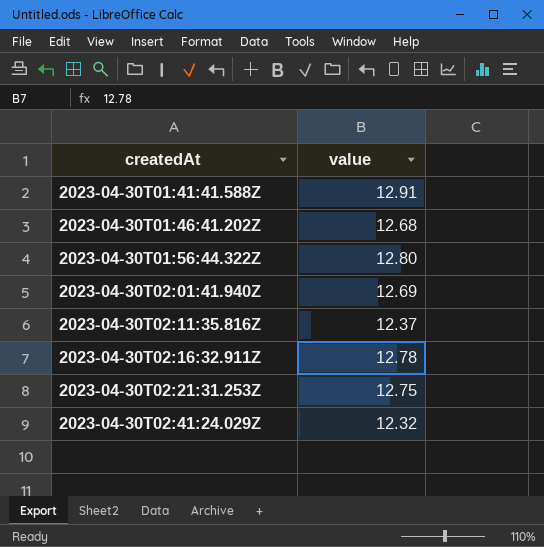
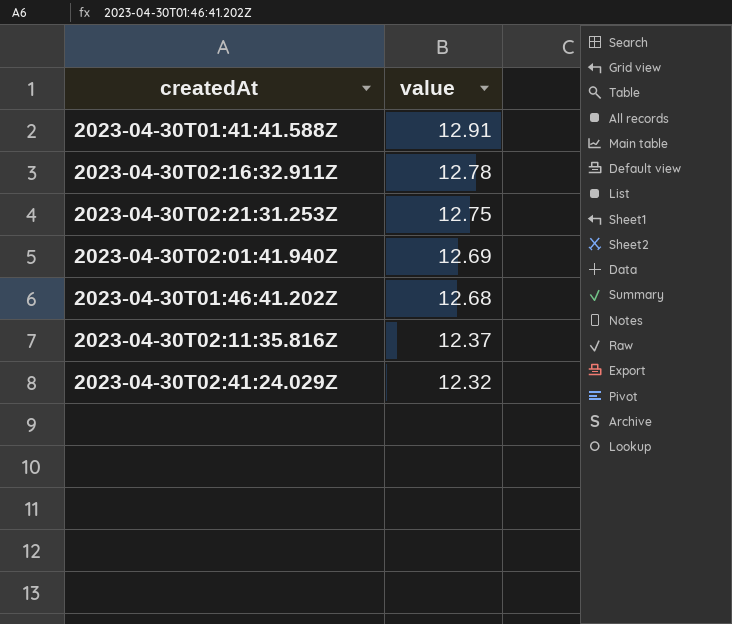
row order: createdAt ascending -> value descending
row 2023-04-30T01:56:44.322Z: 12.80 -> none

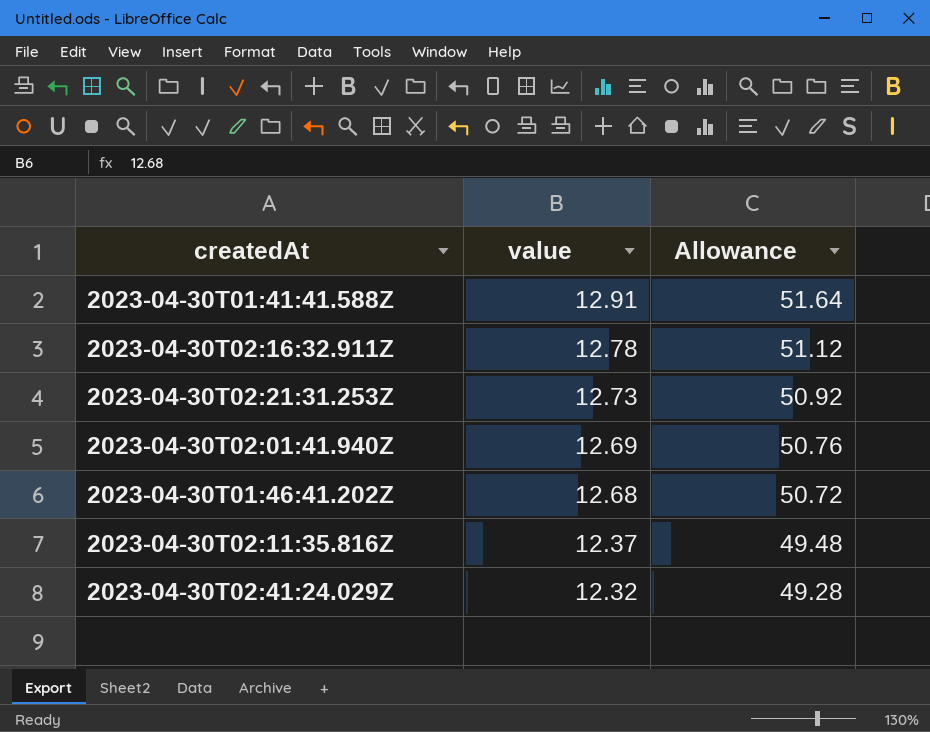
column Allowance | formula: none -> [value] * 4
2023-04-30T02:21:31.253Z | value: 12.75 -> 12.73

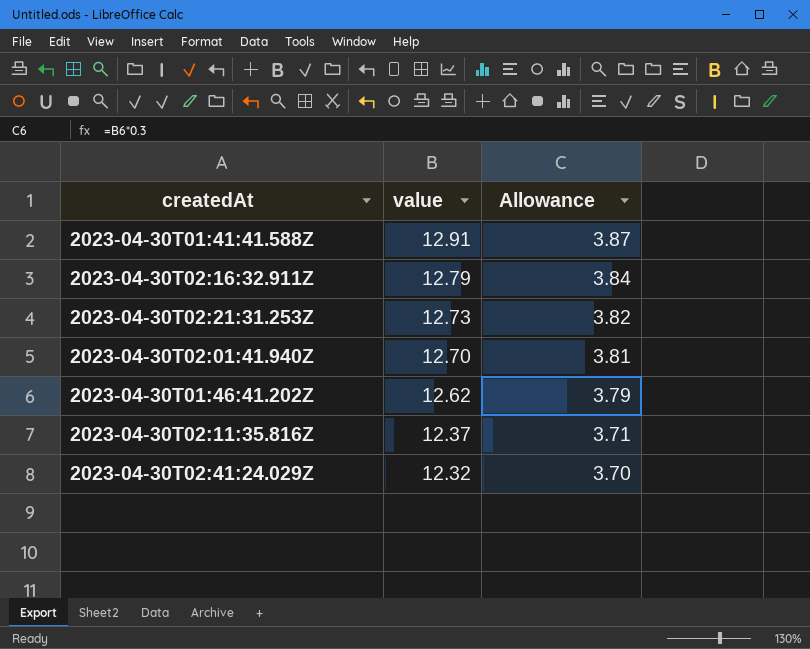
column Allowance | formula: [value] * 4 -> [value] * 0.3
2023-04-30T02:16:32.911Z | value: 12.78 -> 12.79
2023-04-30T02:01:41.940Z | value: 12.69 -> 12.70
2023-04-30T01:46:41.202Z | value: 12.68 -> 12.62

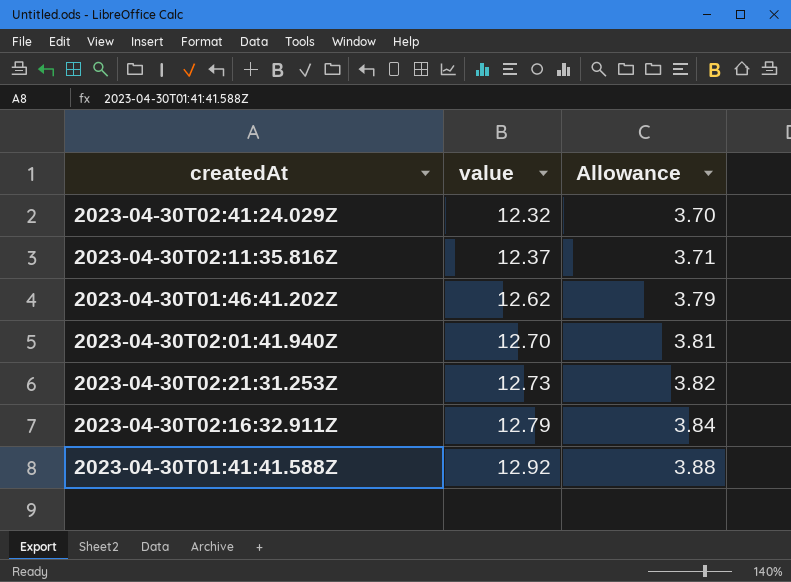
row order: value descending -> value ascending
2023-04-30T01:41:41.588Z | value: 12.91 -> 12.92
2023-04-30T01:41:41.588Z | Allowance: 3.87 -> 3.88

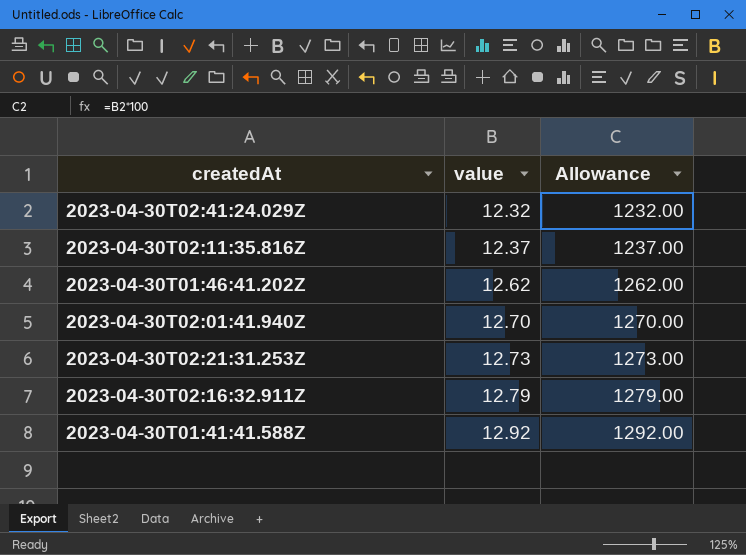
column Allowance | formula: [value] * 0.3 -> [value] * 100

